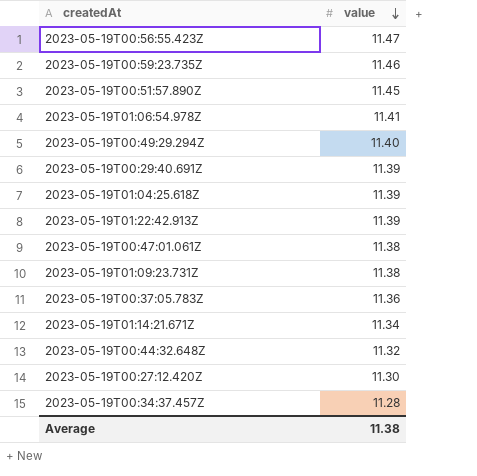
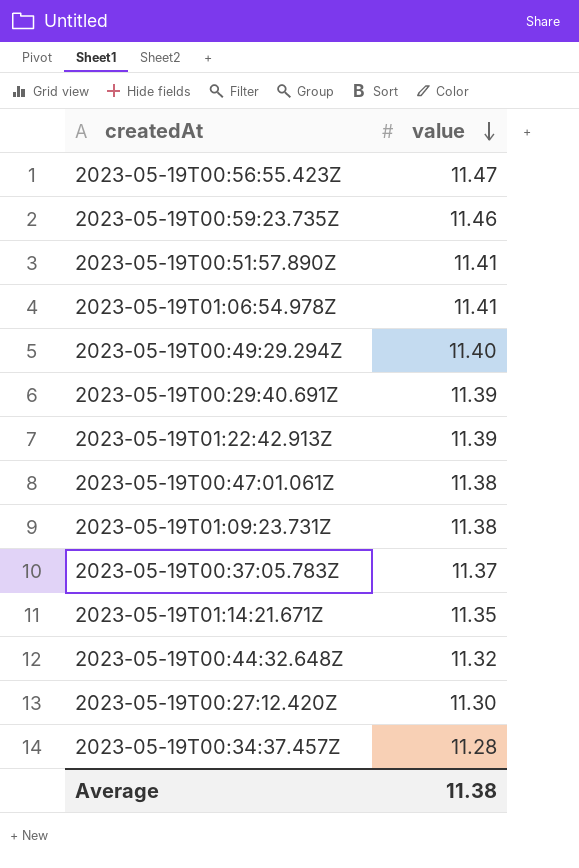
row 2023-05-19T01:04:25.618Z: 11.39 -> none
2023-05-19T00:51:57.890Z | value: 11.45 -> 11.41
2023-05-19T00:37:05.783Z | value: 11.36 -> 11.37
2023-05-19T01:14:21.671Z | value: 11.34 -> 11.35

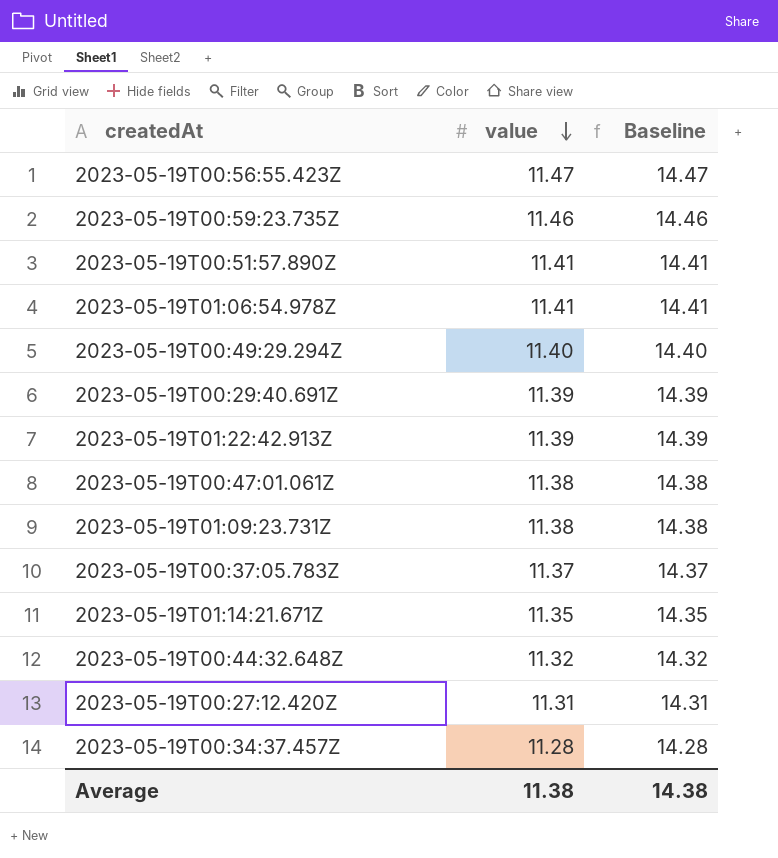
column Baseline | formula: none -> [value] + 3
2023-05-19T00:27:12.420Z | value: 11.30 -> 11.31

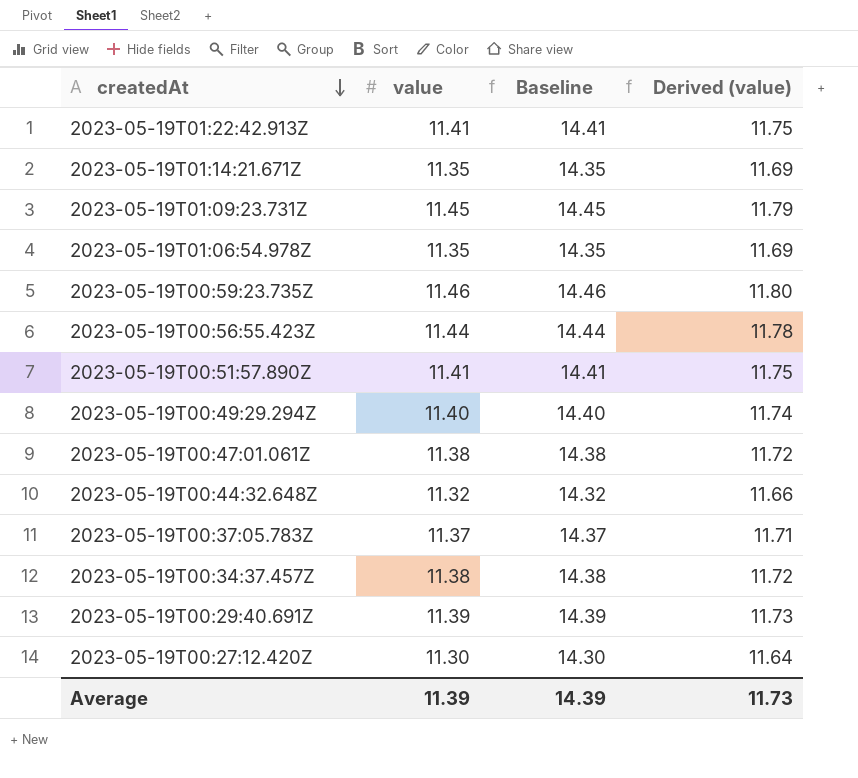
row order: value descending -> createdAt descending
column Derived (value) | formula: none -> [value] * 1.03
2023-05-19T01:22:42.913Z | value: 11.39 -> 11.41
2023-05-19T01:22:42.913Z | Baseline: 14.39 -> 14.41
2023-05-19T01:09:23.731Z | value: 11.38 -> 11.45
2023-05-19T01:09:23.731Z | Baseline: 14.38 -> 14.45
2023-05-19T01:06:54.978Z | value: 11.41 -> 11.35
2023-05-19T01:06:54.978Z | Baseline: 14.41 -> 14.35
2023-05-19T00:56:55.423Z | value: 11.47 -> 11.44
2023-05-19T00:56:55.423Z | Baseline: 14.47 -> 14.44
2023-05-19T00:34:37.457Z | value: 11.28 -> 11.38
2023-05-19T00:34:37.457Z | Baseline: 14.28 -> 14.38
2023-05-19T00:27:12.420Z | value: 11.31 -> 11.30
2023-05-19T00:27:12.420Z | Baseline: 14.31 -> 14.30
Average | value: 11.38 -> 11.39
Average | Baseline: 14.38 -> 14.39

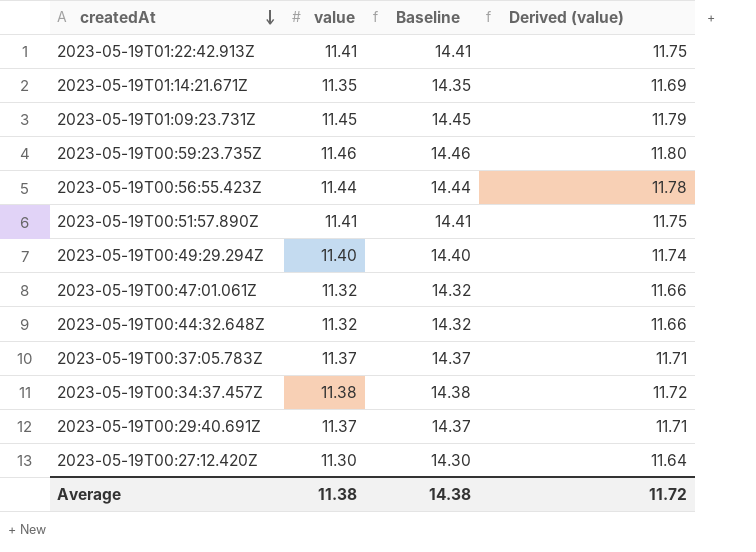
row 2023-05-19T01:06:54.978Z: 11.35 | 14.35 | 11.69 -> none
2023-05-19T00:47:01.061Z | value: 11.38 -> 11.32
2023-05-19T00:47:01.061Z | Baseline: 14.38 -> 14.32
2023-05-19T00:47:01.061Z | Derived (value): 11.72 -> 11.66
2023-05-19T00:29:40.691Z | value: 11.39 -> 11.37
2023-05-19T00:29:40.691Z | Baseline: 14.39 -> 14.37
2023-05-19T00:29:40.691Z | Derived (value): 11.73 -> 11.71
Average | value: 11.39 -> 11.38
Average | Baseline: 14.39 -> 14.38
Average | Derived (value): 11.73 -> 11.72

